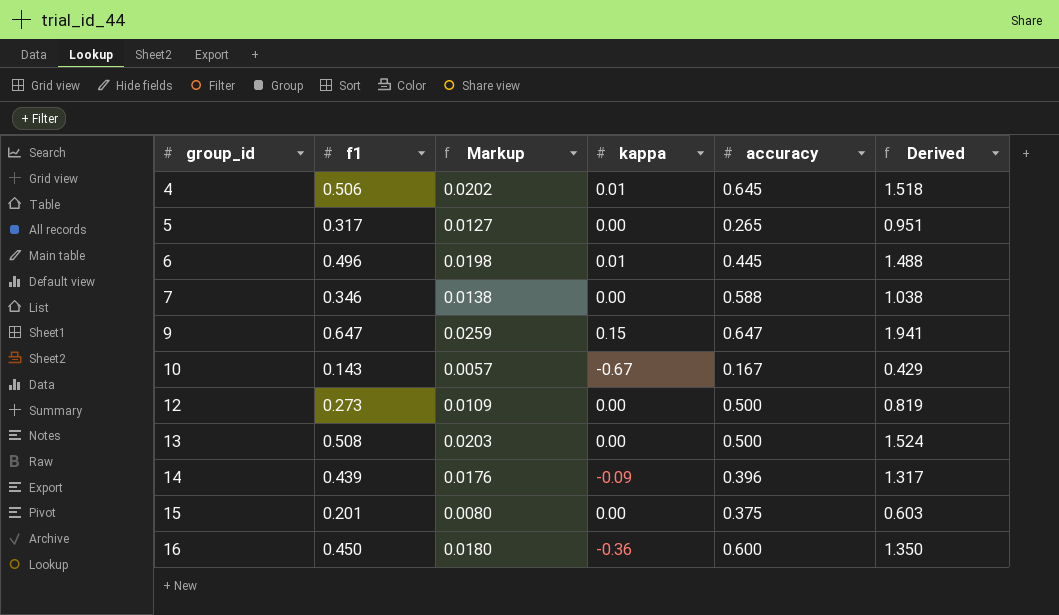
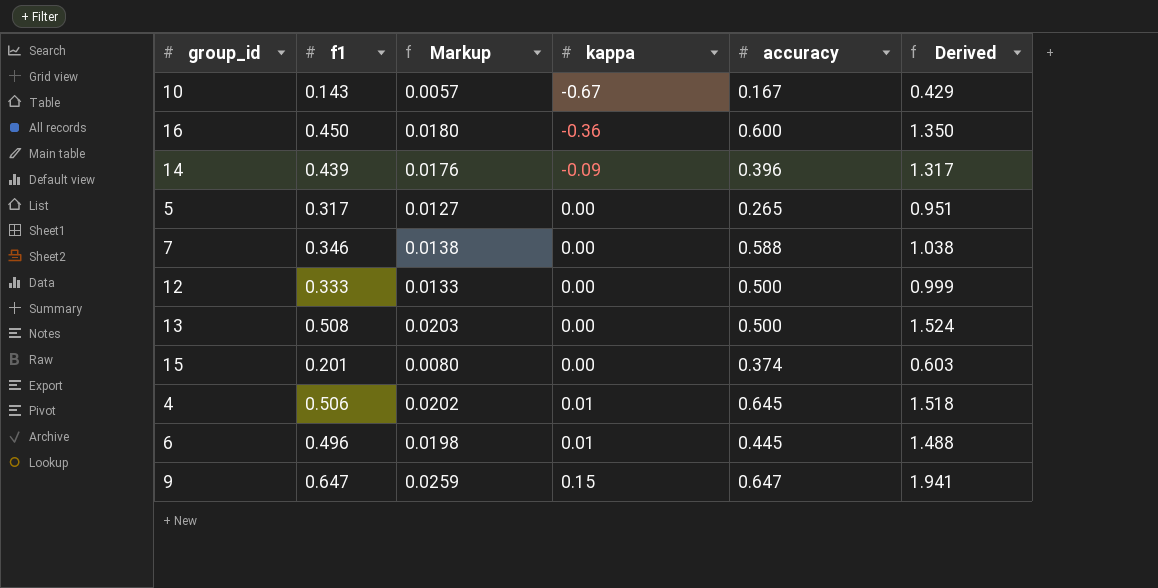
row order: group_id ascending -> kappa ascending
12 | f1: 0.273 -> 0.333
12 | Markup: 0.0109 -> 0.0133
12 | Derived: 0.819 -> 0.999
15 | accuracy: 0.375 -> 0.374

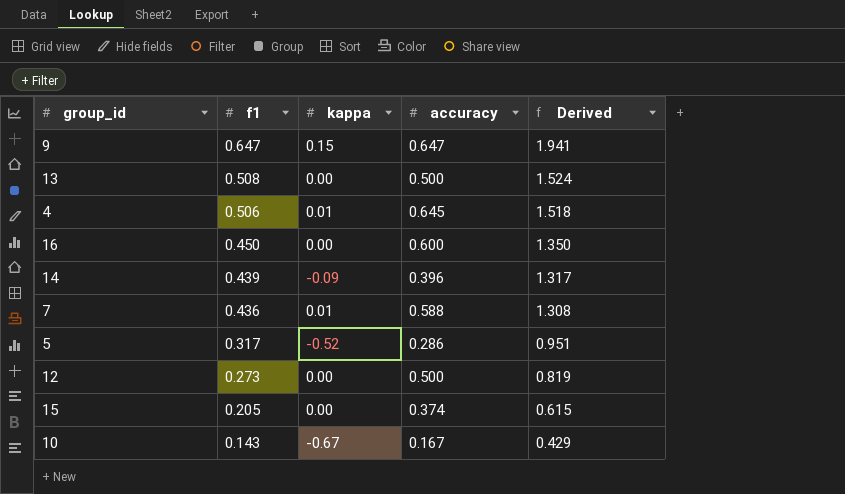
row order: kappa ascending -> f1 descending
column Markup | formula: [f1] * 0.04 -> none
row 6: 0.496 | 0.0198 | 0.01 | 0.445 | 1.488 -> none
16 | kappa: -0.36 -> 0.00
7 | f1: 0.346 -> 0.436
7 | kappa: 0.00 -> 0.01
7 | Derived: 1.038 -> 1.308
5 | kappa: 0.00 -> -0.52
5 | accuracy: 0.265 -> 0.286
12 | f1: 0.333 -> 0.273
12 | Derived: 0.999 -> 0.819
15 | f1: 0.201 -> 0.205
15 | Derived: 0.603 -> 0.615

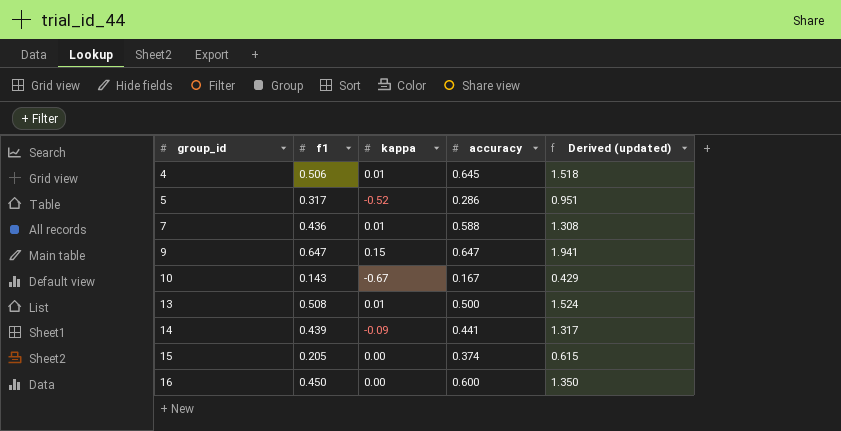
row order: f1 descending -> group_id ascending
column name: Derived -> Derived (updated)
row 12: 0.273 | 0.00 | 0.500 | 0.819 -> none
13 | kappa: 0.00 -> 0.01
14 | accuracy: 0.396 -> 0.441

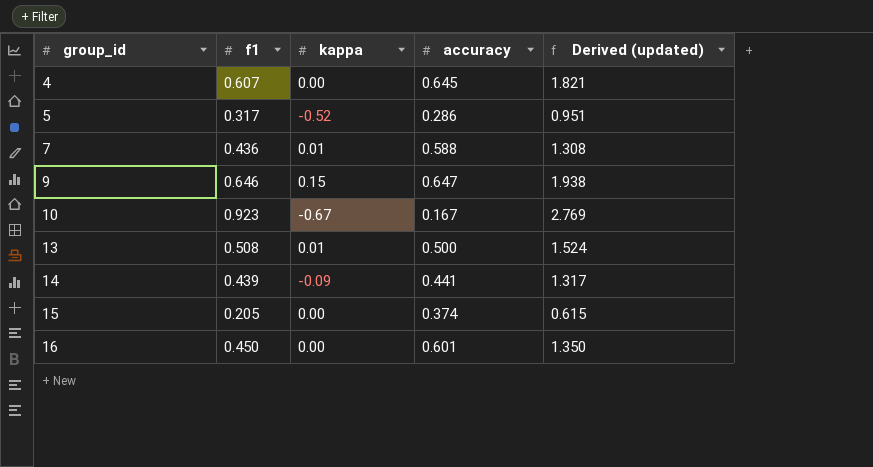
4 | f1: 0.506 -> 0.607
4 | kappa: 0.01 -> 0.00
4 | Derived (updated): 1.518 -> 1.821
9 | f1: 0.647 -> 0.646
9 | Derived (updated): 1.941 -> 1.938
10 | f1: 0.143 -> 0.923
10 | Derived (updated): 0.429 -> 2.769
16 | accuracy: 0.600 -> 0.601

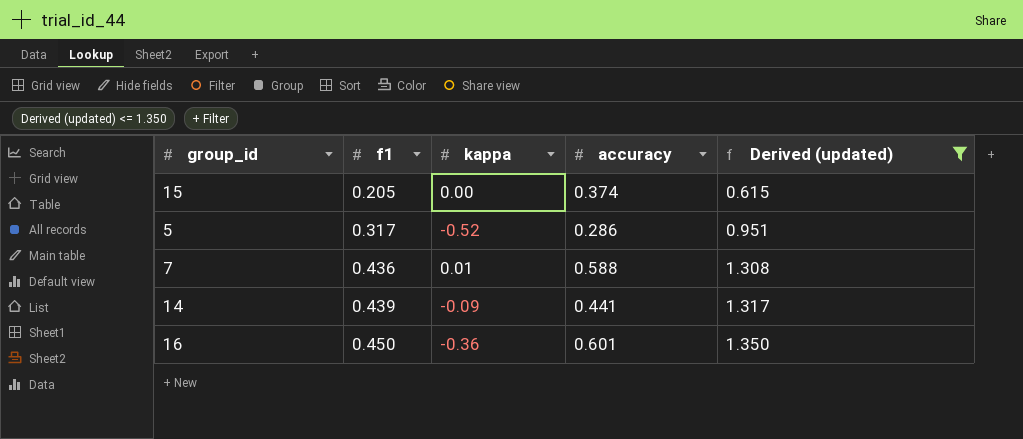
filter: none -> Derived (updated) <= 1.350
row order: group_id ascending -> f1 ascending
16 | kappa: 0.00 -> -0.36

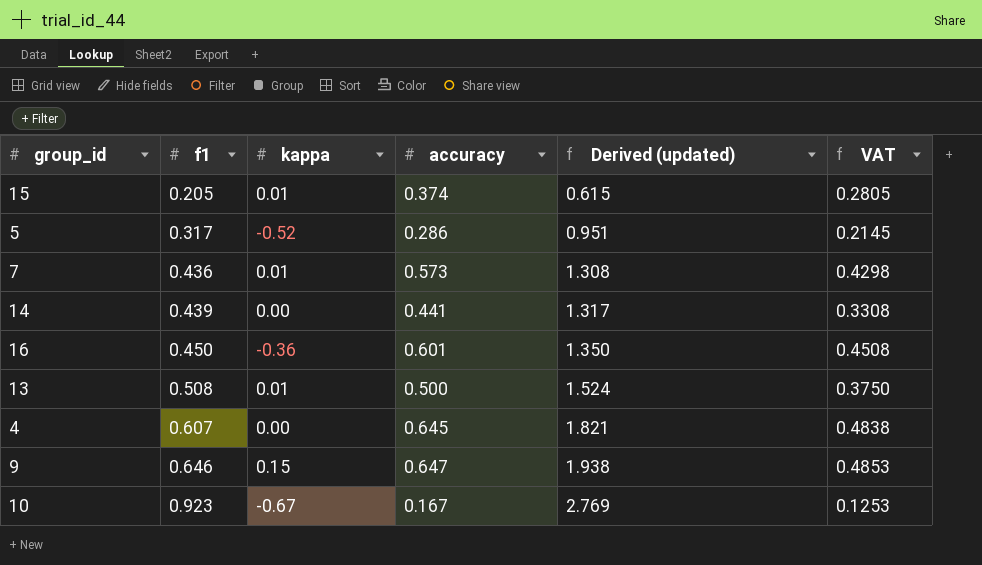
filter: Derived (updated) <= 1.350 -> none
column VAT | formula: none -> [accuracy] * 0.75
15 | kappa: 0.00 -> 0.01
7 | accuracy: 0.588 -> 0.573
14 | kappa: -0.09 -> 0.00

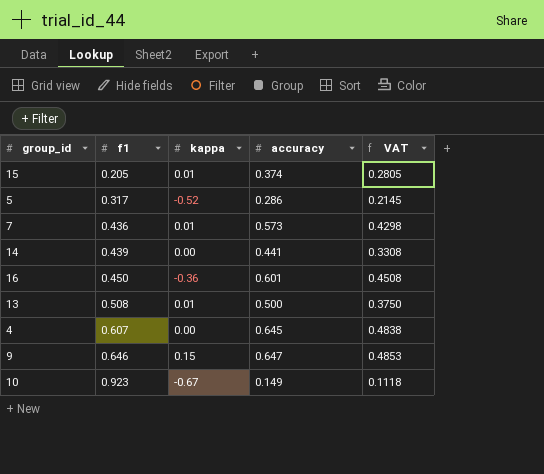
column Derived (updated) | formula: [f1] * 3 -> none
10 | accuracy: 0.167 -> 0.149
10 | VAT: 0.1253 -> 0.1118

